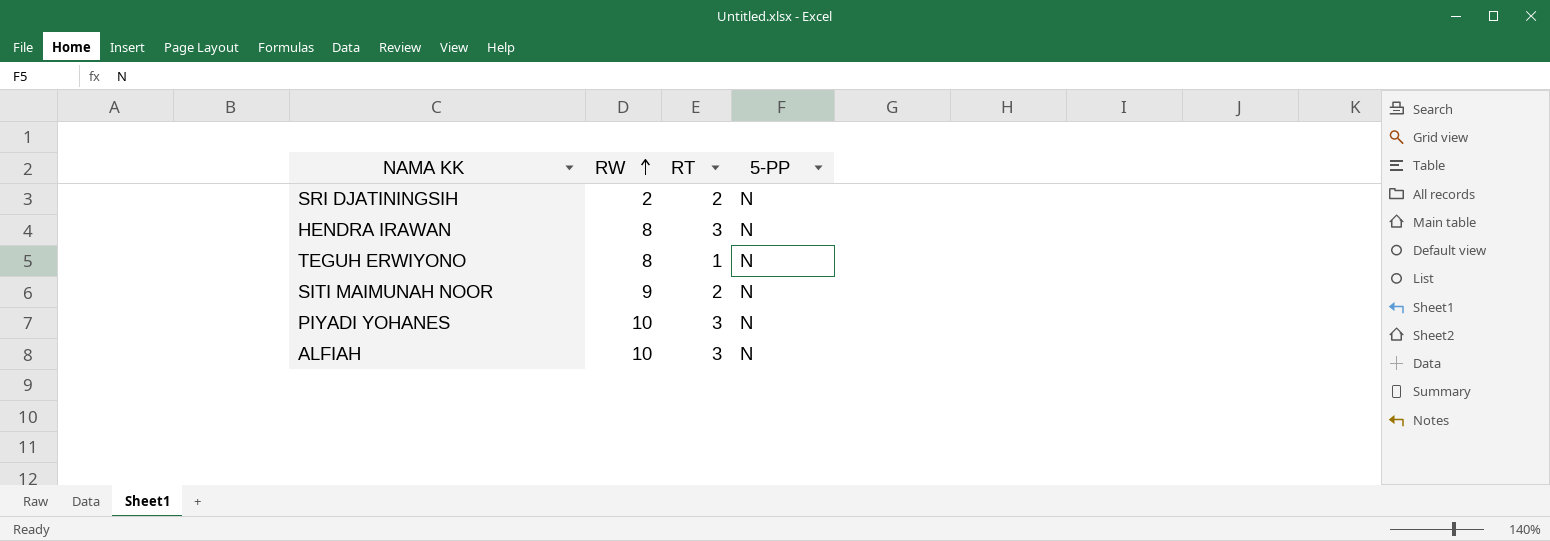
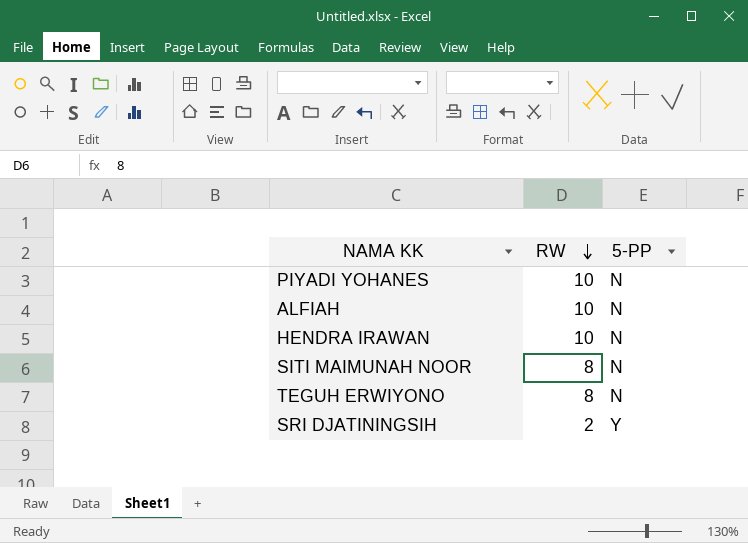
row order: RW ascending -> RW descending
column RT | position: 3 -> none
HENDRA IRAWAN | RW: 8 -> 10
SITI MAIMUNAH NOOR | RW: 9 -> 8
SRI DJATININGSIH | 5-PP: N -> Y

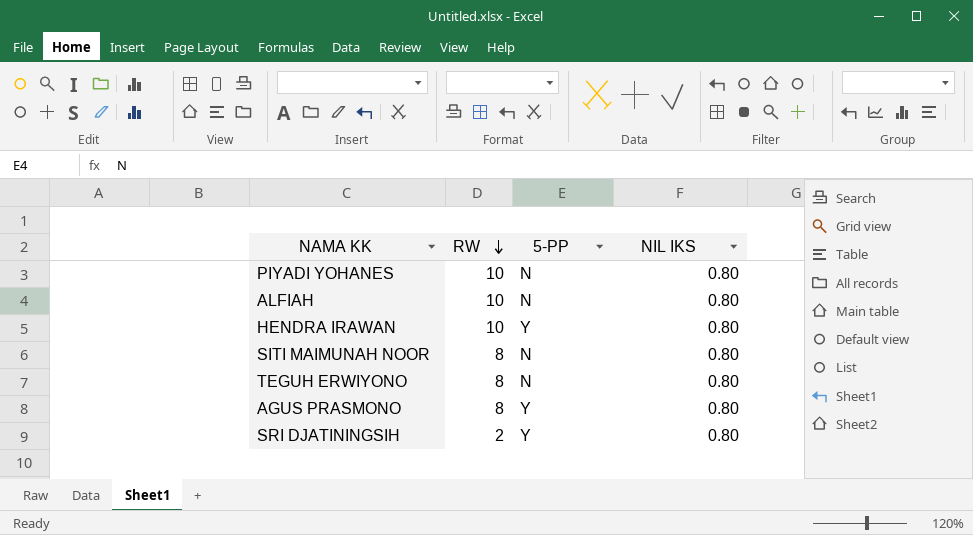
column NIL IKS | position: none -> 4
HENDRA IRAWAN | 5-PP: N -> Y
row AGUS PRASMONO: none -> 8 | Y | 0.80

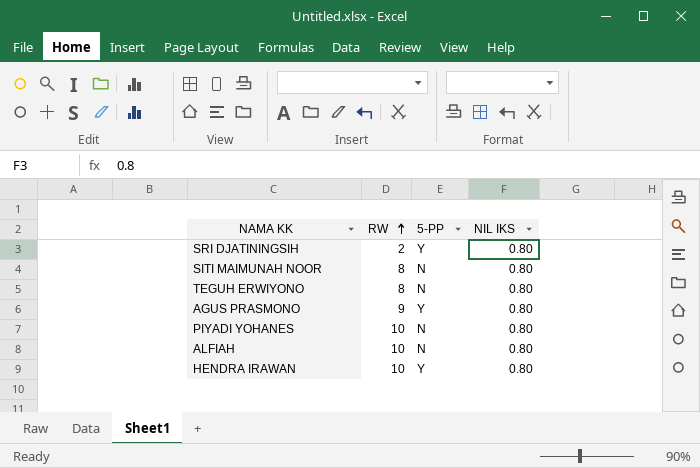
row order: RW descending -> RW ascending
AGUS PRASMONO | RW: 8 -> 9

